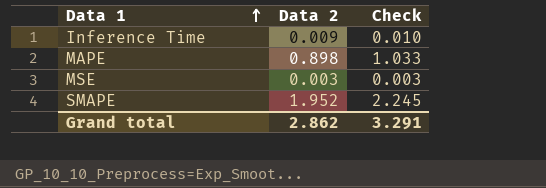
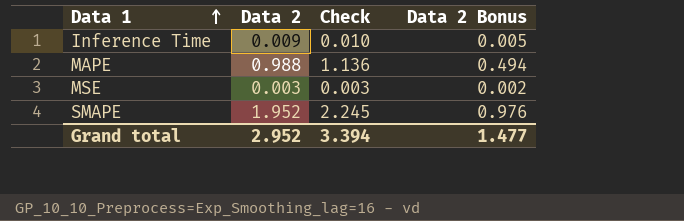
column Data 2 Bonus | formula: none -> [Data 2] * 0.5
MAPE | Data 2: 0.898 -> 0.988
MAPE | Check: 1.033 -> 1.136
Grand total | Data 2: 2.862 -> 2.952
Grand total | Check: 3.291 -> 3.394

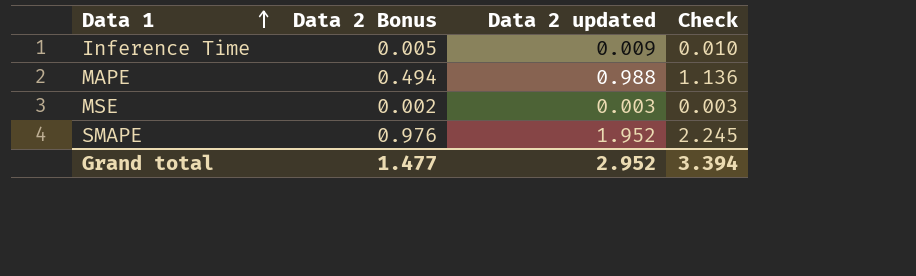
column Data 2 Bonus | position: 4 -> 2
column name: Data 2 -> Data 2 updated

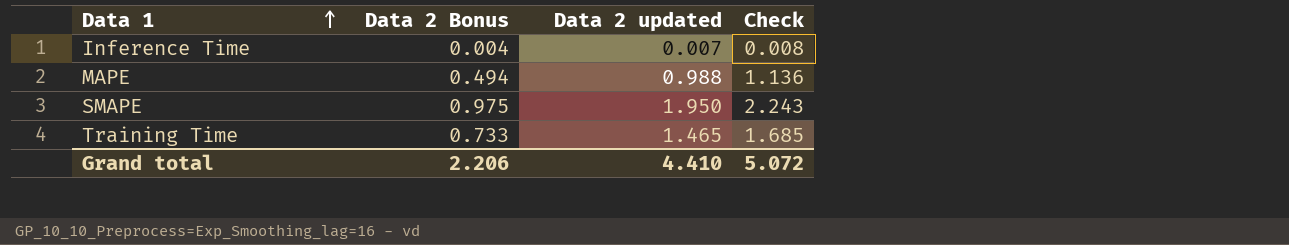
row MSE: 0.002 | 0.003 | 0.003 -> none
Inference Time | Data 2 Bonus: 0.005 -> 0.004
Inference Time | Data 2 updated: 0.009 -> 0.007
Inference Time | Check: 0.010 -> 0.008
SMAPE | Data 2 Bonus: 0.976 -> 0.975
SMAPE | Data 2 updated: 1.952 -> 1.950
SMAPE | Check: 2.245 -> 2.243
row Training Time: none -> 0.733 | 1.465 | 1.685
Grand total | Data 2 Bonus: 1.477 -> 2.206
Grand total | Data 2 updated: 2.952 -> 4.410
Grand total | Check: 3.394 -> 5.072

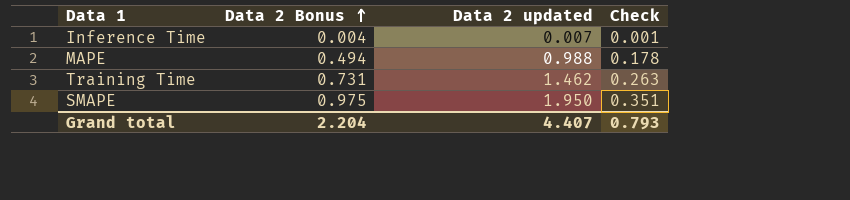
row order: Data 1 ascending -> Data 2 Bonus ascending
column Check | formula: [Data 2 updated] * 1.15 -> [Data 2 updated] * 0.18
Training Time | Data 2 Bonus: 0.733 -> 0.731
Training Time | Data 2 updated: 1.465 -> 1.462
Grand total | Data 2 Bonus: 2.206 -> 2.204
Grand total | Data 2 updated: 4.410 -> 4.407
Grand total | Check: 5.072 -> 0.793

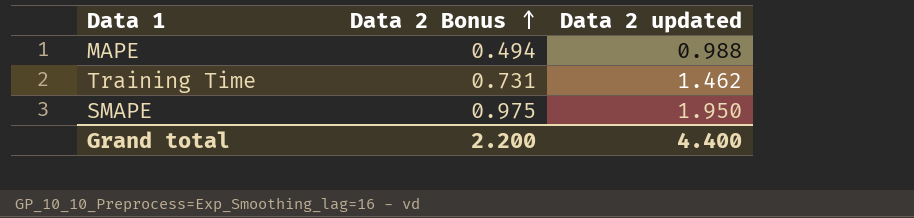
column Check | formula: [Data 2 updated] * 0.18 -> none
row Inference Time: 0.004 | 0.007 | 0.001 -> none
Grand total | Data 2 Bonus: 2.204 -> 2.200
Grand total | Data 2 updated: 4.407 -> 4.400

